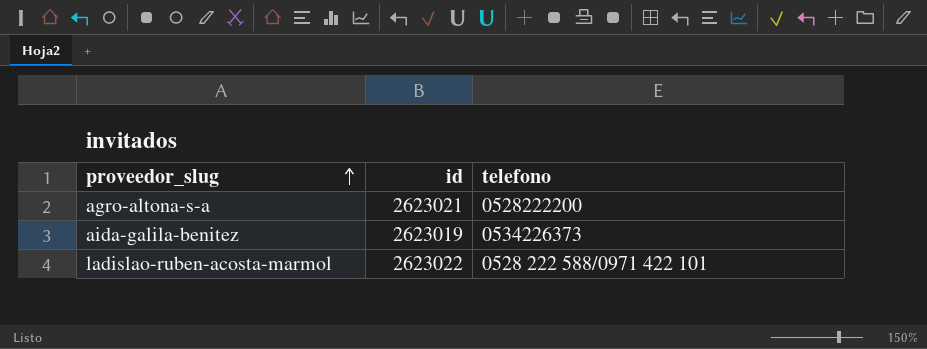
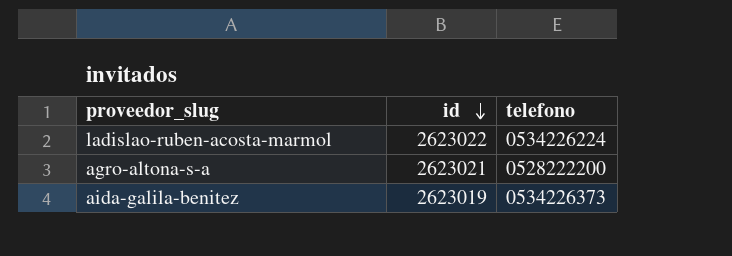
row order: proveedor_slug ascending -> id descending
ladislao-ruben-acosta-marmol | telefono: 0528 222 588/0971 422 101 -> 0534226224

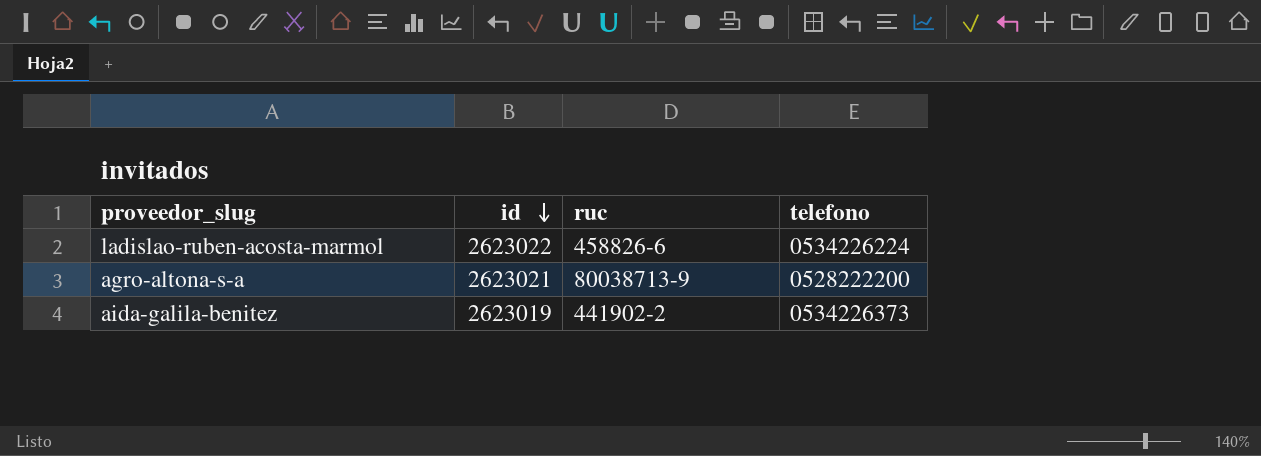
column ruc | position: none -> 3

